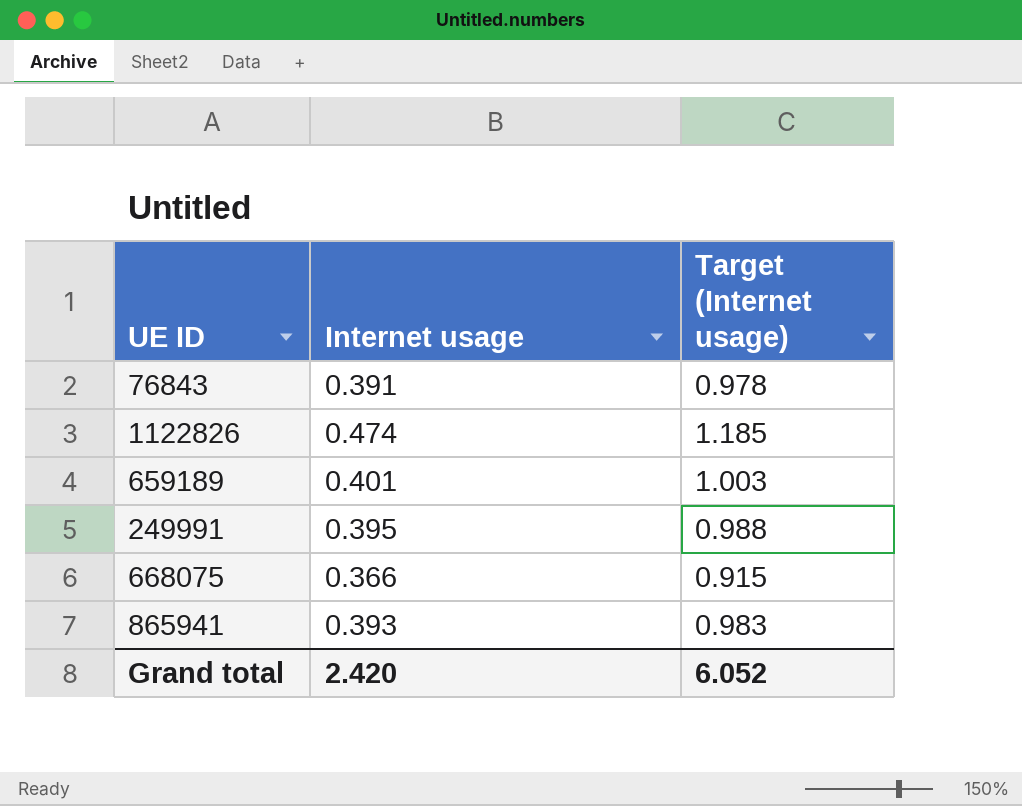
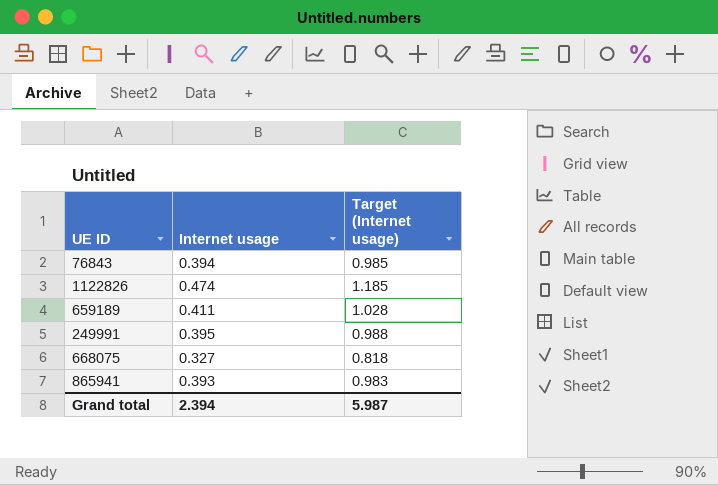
76843 | Internet usage: 0.391 -> 0.394
76843 | Target (Internet usage): 0.978 -> 0.985
659189 | Internet usage: 0.401 -> 0.411
659189 | Target (Internet usage): 1.003 -> 1.028
668075 | Internet usage: 0.366 -> 0.327
668075 | Target (Internet usage): 0.915 -> 0.818
Grand total | Internet usage: 2.420 -> 2.394
Grand total | Target (Internet usage): 6.052 -> 5.987

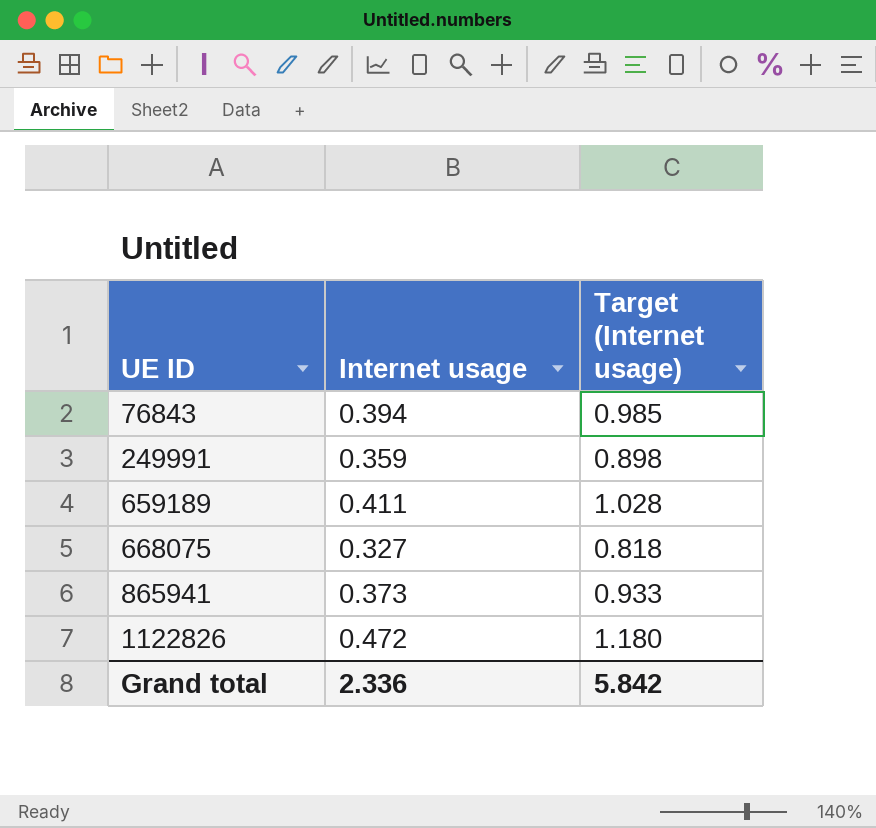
row order: none -> UE ID ascending
249991 | Internet usage: 0.395 -> 0.359
249991 | Target (Internet usage): 0.988 -> 0.898
865941 | Internet usage: 0.393 -> 0.373
865941 | Target (Internet usage): 0.983 -> 0.933
1122826 | Internet usage: 0.474 -> 0.472
1122826 | Target (Internet usage): 1.185 -> 1.180
Grand total | Internet usage: 2.394 -> 2.336
Grand total | Target (Internet usage): 5.987 -> 5.842

